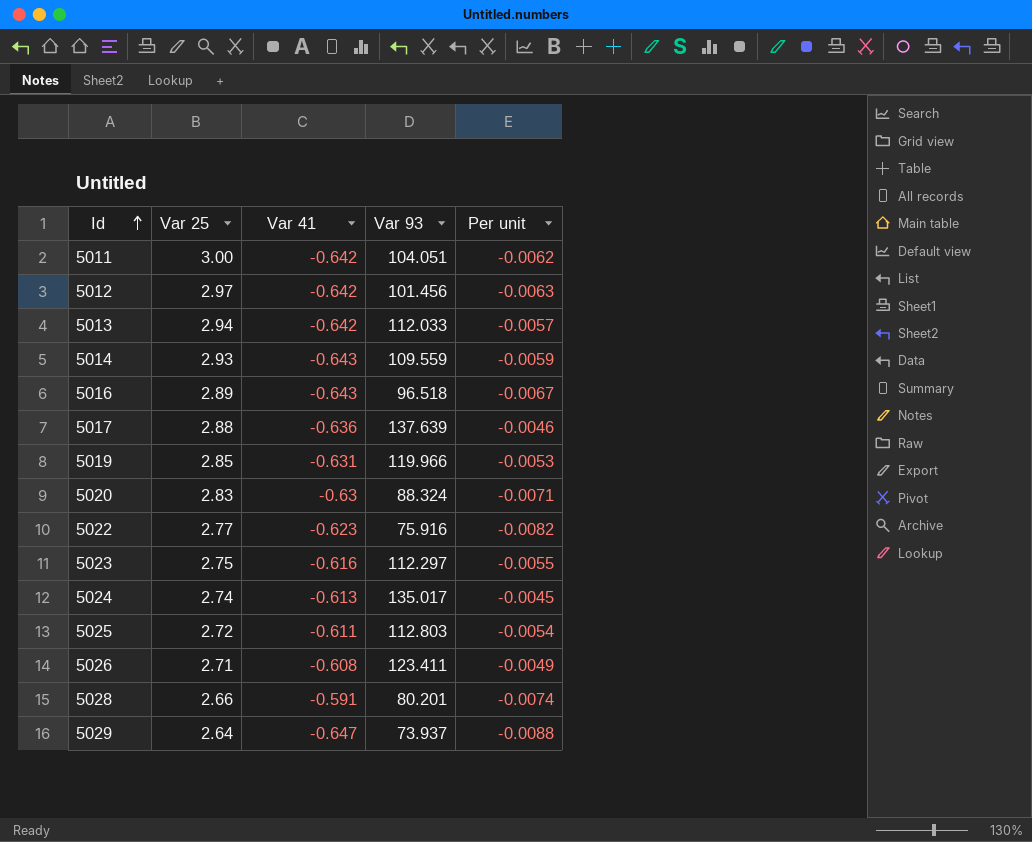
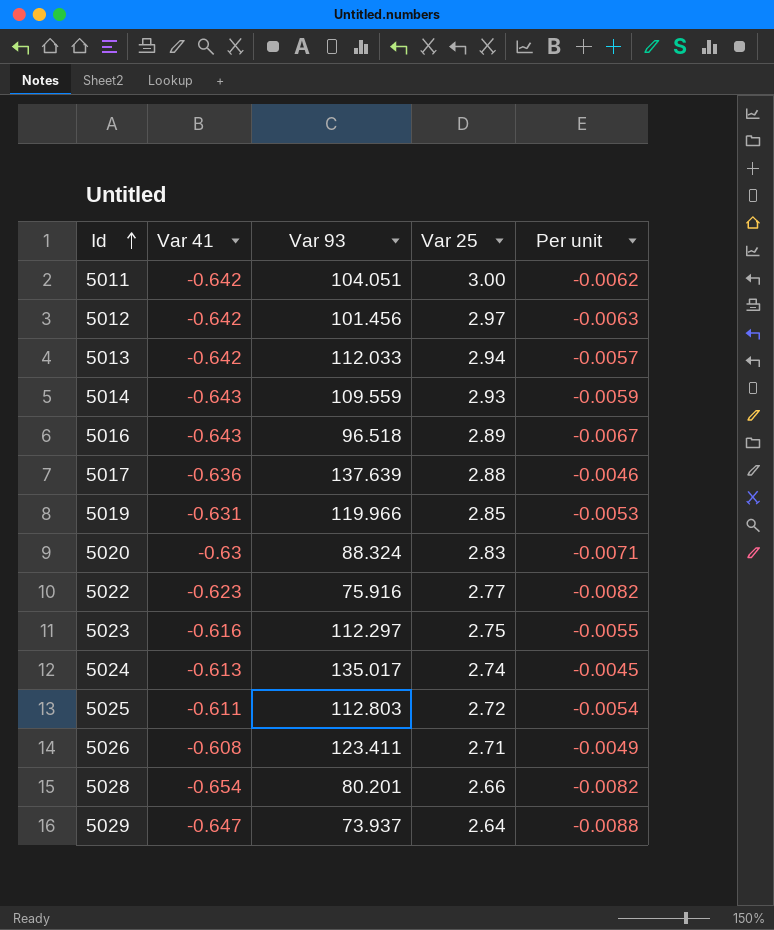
column Var 25 | position: 2 -> 4
5028 | Var 41: -0.591 -> -0.654
5028 | Per unit: -0.0074 -> -0.0082

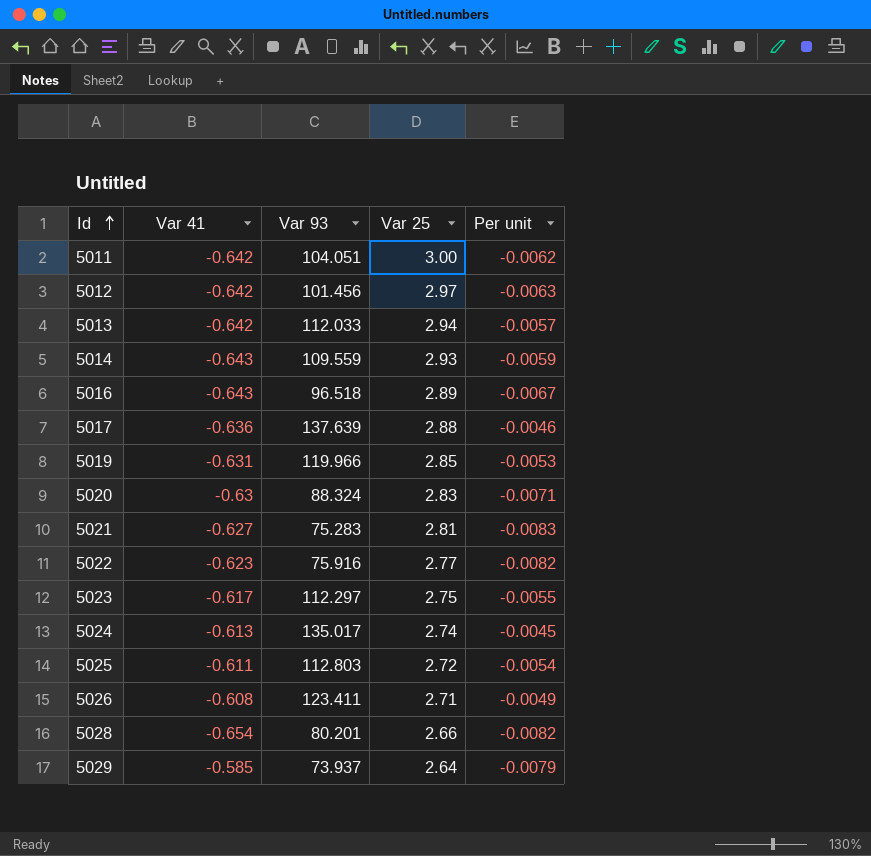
row 5021: none -> -0.627 | 75.283 | 2.81 | -0.0083
5023 | Var 41: -0.616 -> -0.617
5029 | Var 41: -0.647 -> -0.585
5029 | Per unit: -0.0088 -> -0.0079

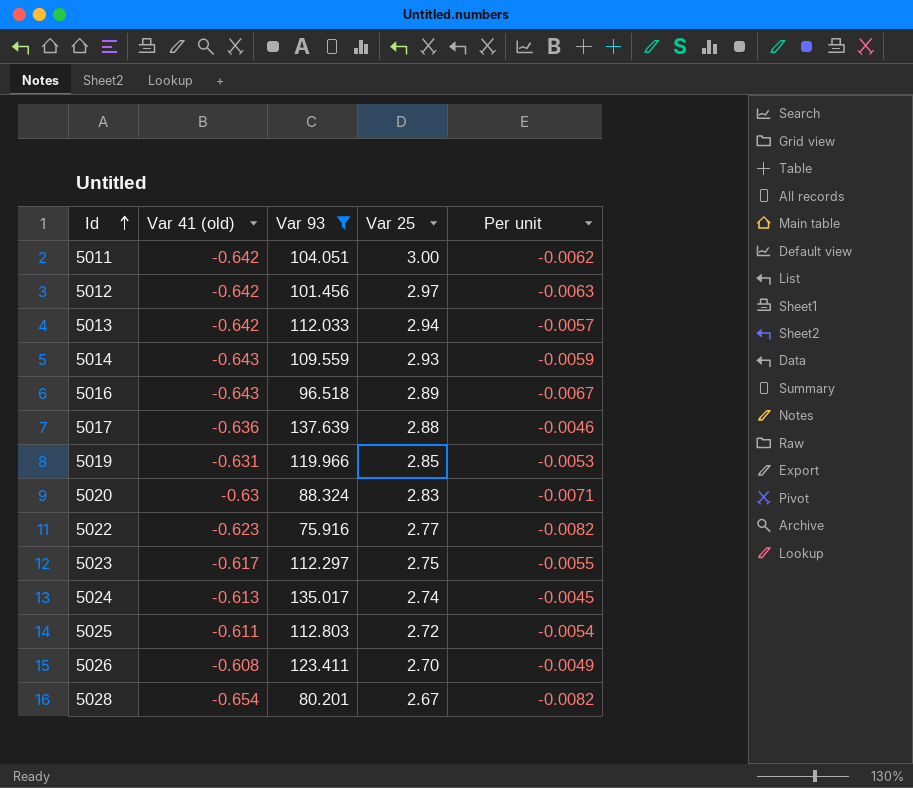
filter: none -> Var 93 >= 75.916
column name: Var 41 -> Var 41 (old)
5026 | Var 25: 2.71 -> 2.70
5028 | Var 25: 2.66 -> 2.67

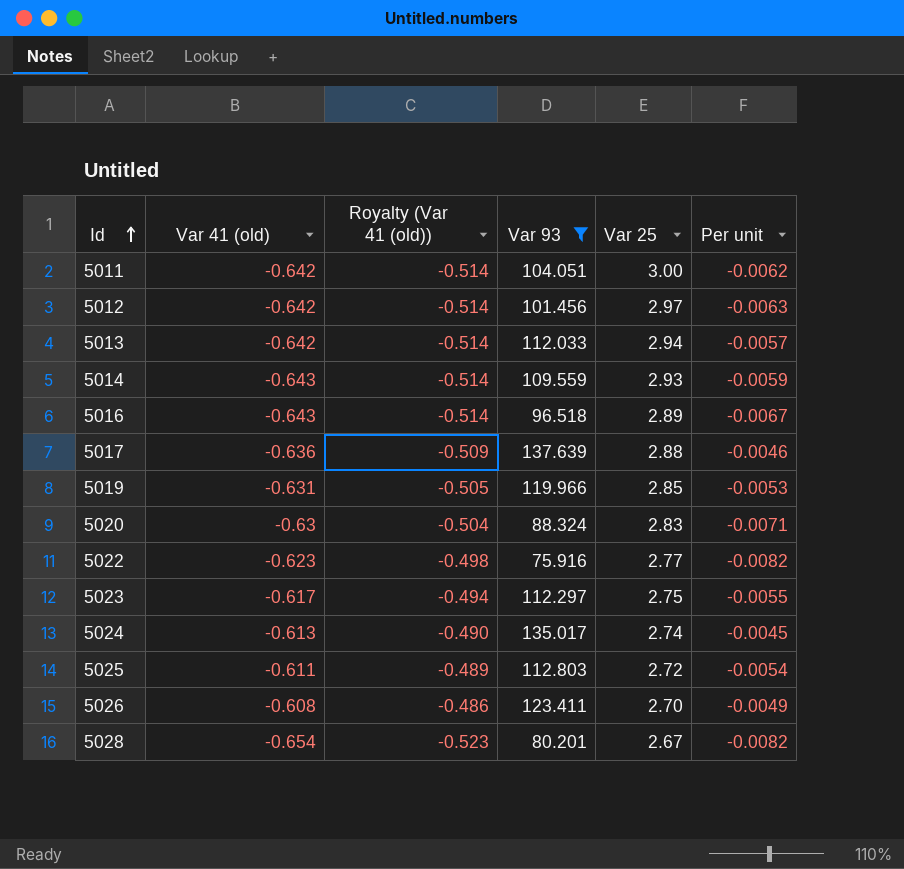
column Royalty (Var 41 (old)) | formula: none -> [Var 41 (old)] * 0.8

